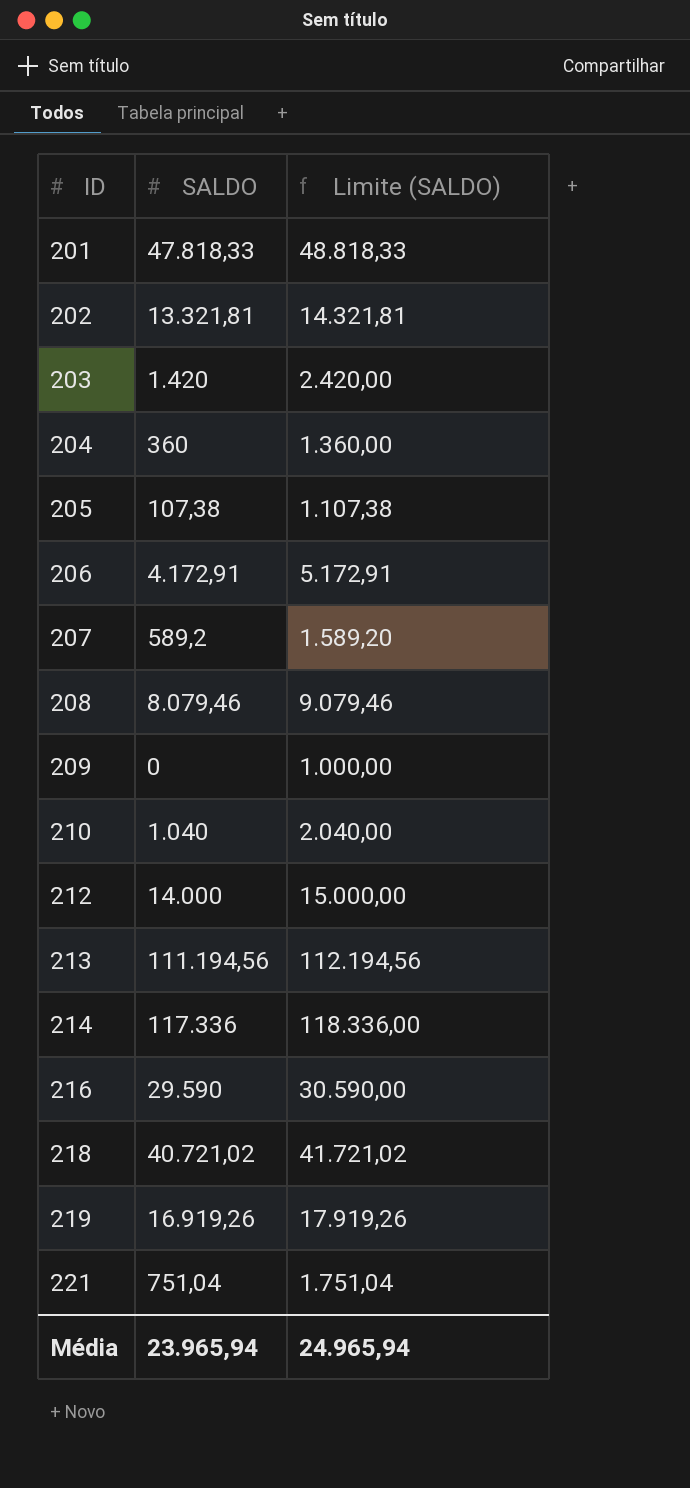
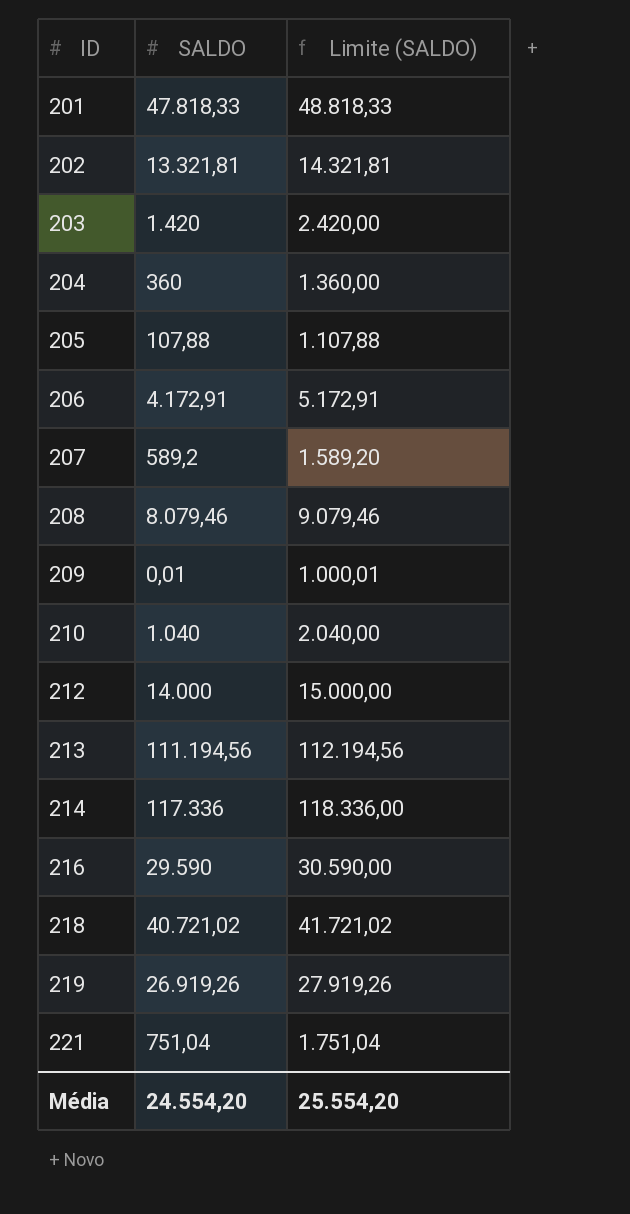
205 | SALDO: 107,38 -> 107,88
205 | Limite (SALDO): 1.107,38 -> 1.107,88
209 | SALDO: 0 -> 0,01
209 | Limite (SALDO): 1.000,00 -> 1.000,01
219 | SALDO: 16.919,26 -> 26.919,26
219 | Limite (SALDO): 17.919,26 -> 27.919,26
Média | SALDO: 23.965,94 -> 24.554,20
Média | Limite (SALDO): 24.965,94 -> 25.554,20

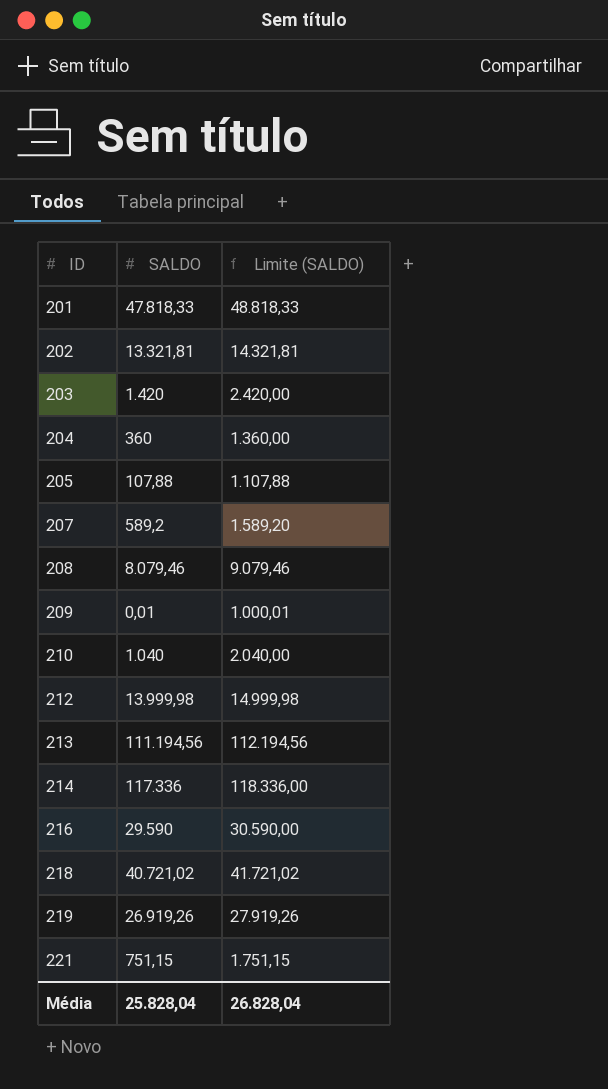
row 206: 4.172,91 | 5.172,91 -> none
212 | SALDO: 14.000 -> 13.999,98
212 | Limite (SALDO): 15.000,00 -> 14.999,98
221 | SALDO: 751,04 -> 751,15
221 | Limite (SALDO): 1.751,04 -> 1.751,15
Média | SALDO: 24.554,20 -> 25.828,04
Média | Limite (SALDO): 25.554,20 -> 26.828,04

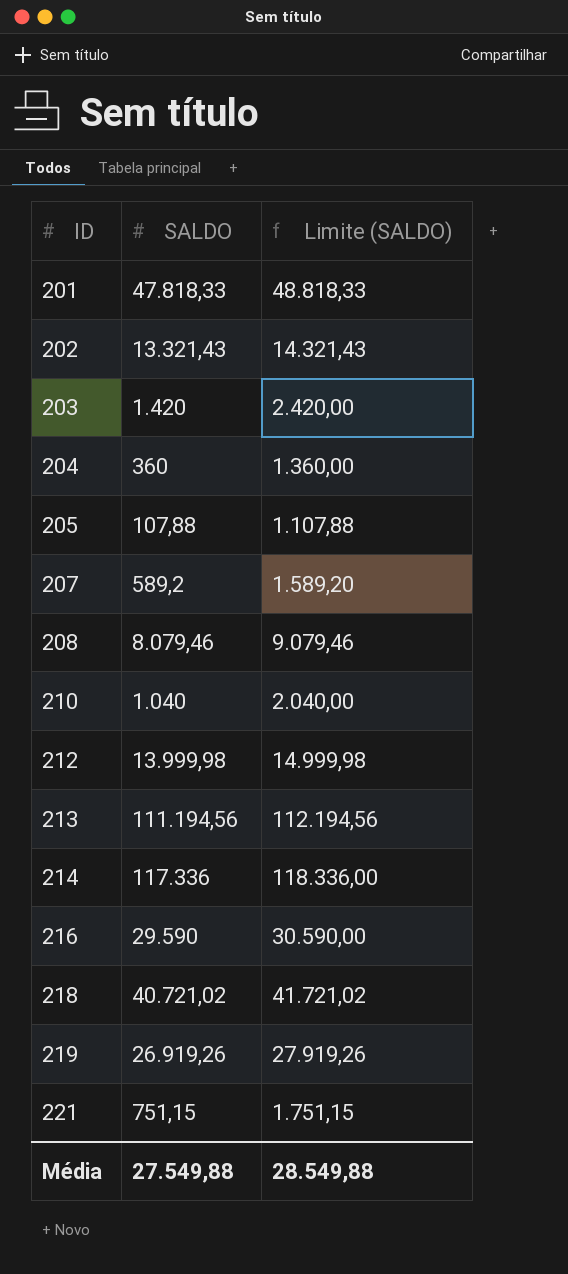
row 209: 0,01 | 1.000,01 -> none
202 | SALDO: 13.321,81 -> 13.321,43
202 | Limite (SALDO): 14.321,81 -> 14.321,43
Média | SALDO: 25.828,04 -> 27.549,88
Média | Limite (SALDO): 26.828,04 -> 28.549,88

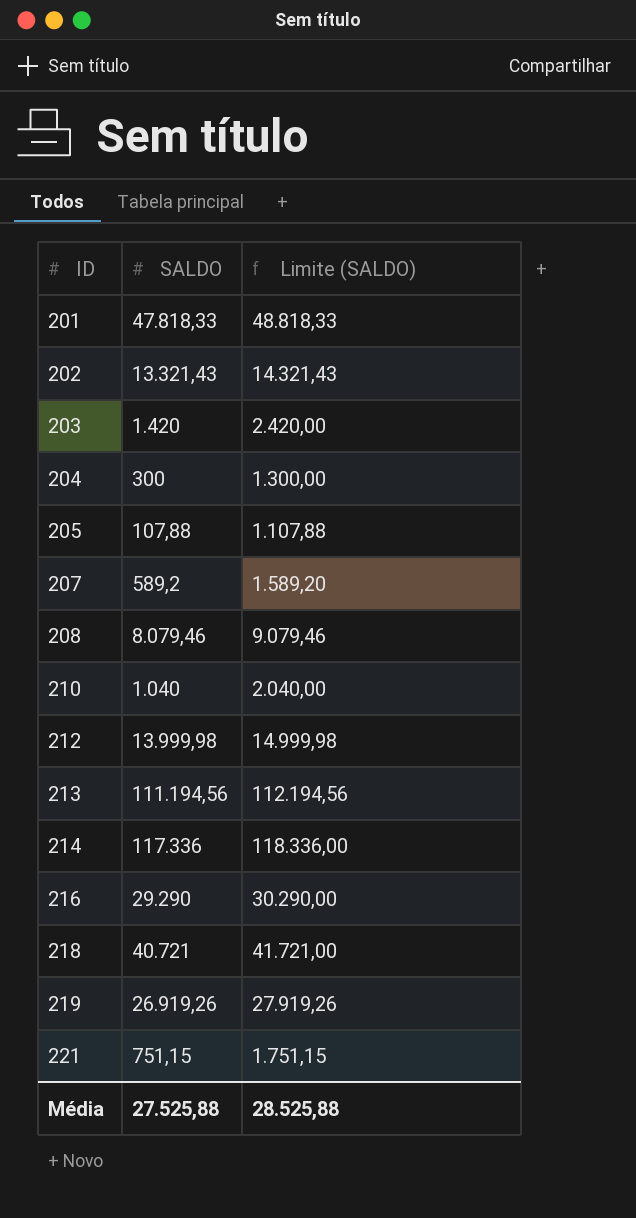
204 | SALDO: 360 -> 300
204 | Limite (SALDO): 1.360,00 -> 1.300,00
216 | SALDO: 29.590 -> 29.290
216 | Limite (SALDO): 30.590,00 -> 30.290,00
218 | SALDO: 40.721,02 -> 40.721
218 | Limite (SALDO): 41.721,02 -> 41.721,00
Média | SALDO: 27.549,88 -> 27.525,88
Média | Limite (SALDO): 28.549,88 -> 28.525,88

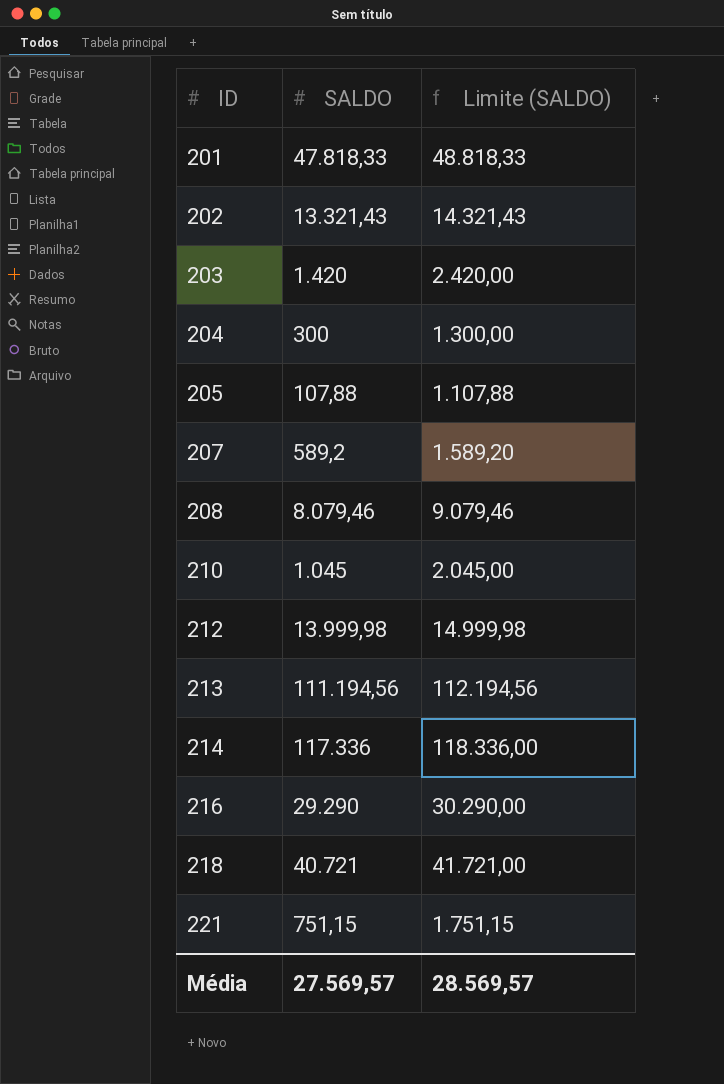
row 219: 26.919,26 | 27.919,26 -> none
210 | SALDO: 1.040 -> 1.045
210 | Limite (SALDO): 2.040,00 -> 2.045,00
Média | SALDO: 27.525,88 -> 27.569,57
Média | Limite (SALDO): 28.525,88 -> 28.569,57

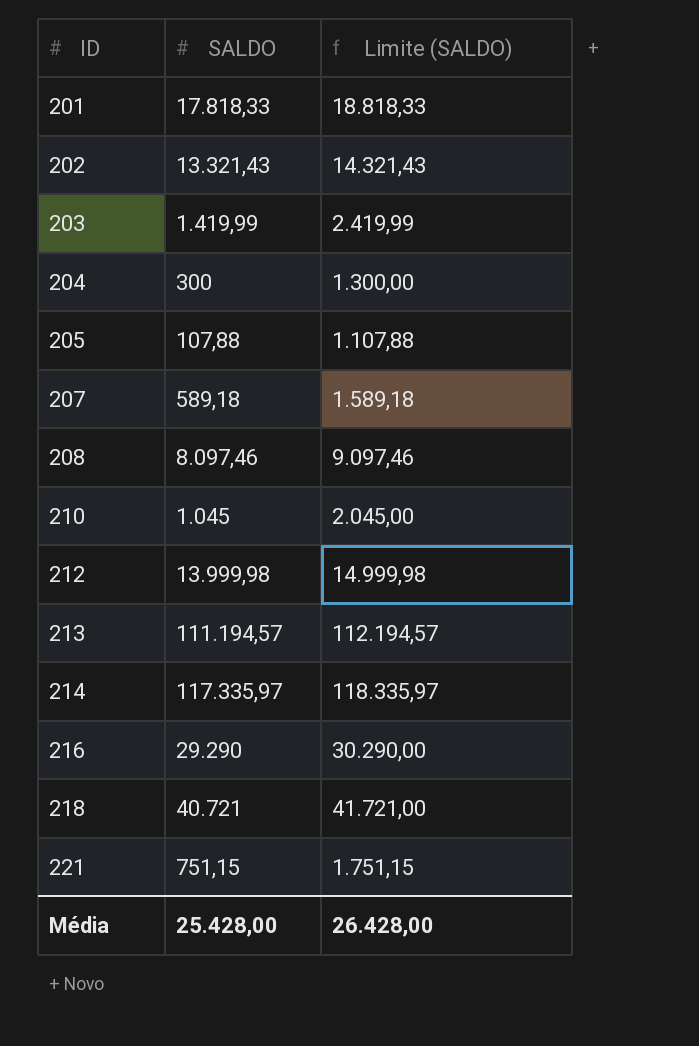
201 | SALDO: 47.818,33 -> 17.818,33
201 | Limite (SALDO): 48.818,33 -> 18.818,33
203 | SALDO: 1.420 -> 1.419,99
203 | Limite (SALDO): 2.420,00 -> 2.419,99
207 | SALDO: 589,2 -> 589,18
207 | Limite (SALDO): 1.589,20 -> 1.589,18
208 | SALDO: 8.079,46 -> 8.097,46
208 | Limite (SALDO): 9.079,46 -> 9.097,46
213 | SALDO: 111.194,56 -> 111.194,57
213 | Limite (SALDO): 112.194,56 -> 112.194,57
214 | SALDO: 117.336 -> 117.335,97
214 | Limite (SALDO): 118.336,00 -> 118.335,97
Média | SALDO: 27.569,57 -> 25.428,00
Média | Limite (SALDO): 28.569,57 -> 26.428,00

